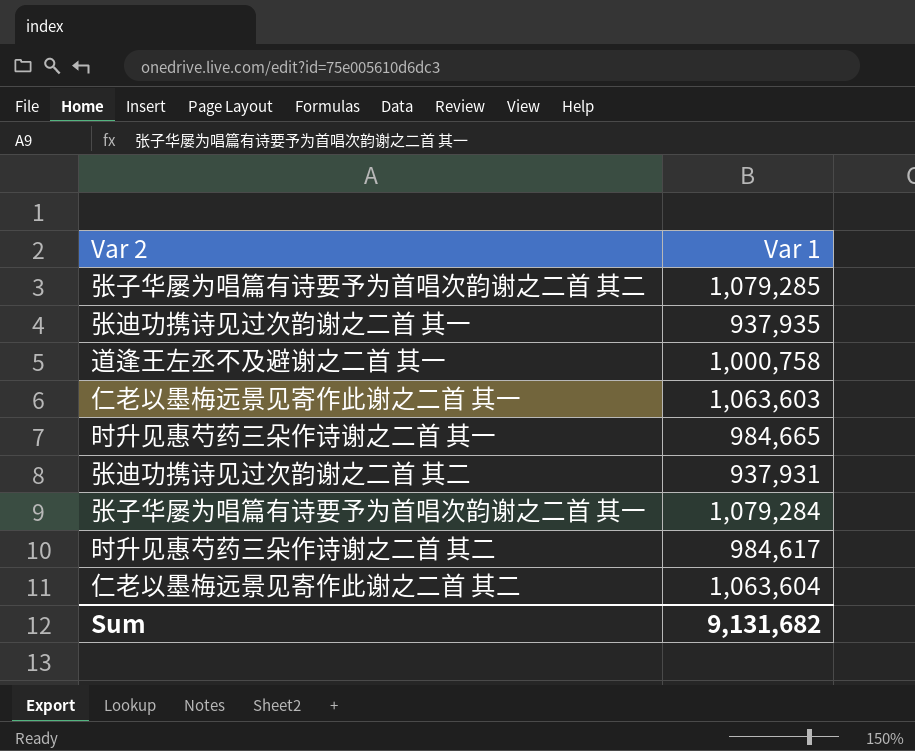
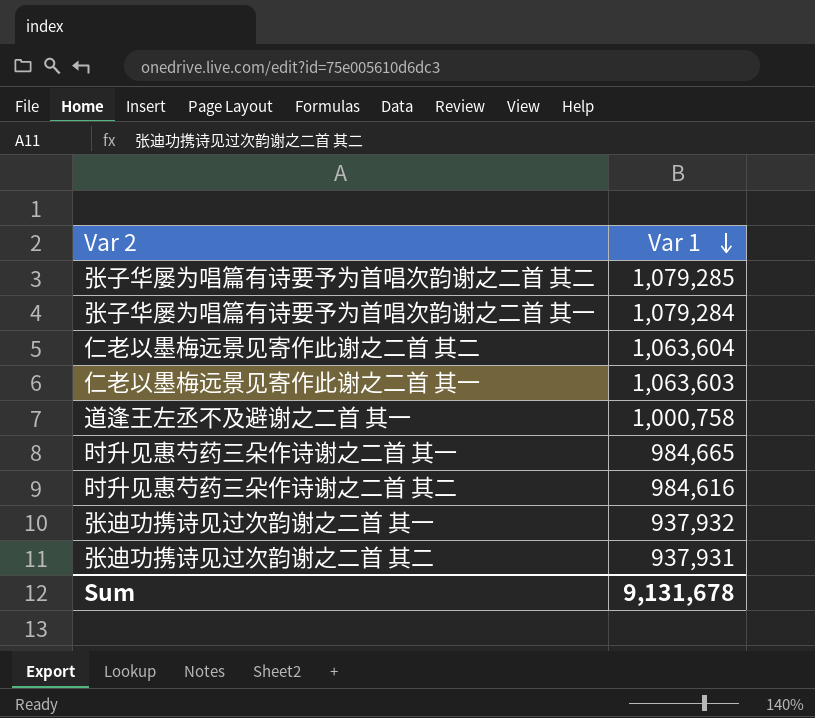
row order: none -> Var 1 descending
时升见惠芍药三朵作诗谢之二首 其二 | Var 1: 984,617 -> 984,616
张迪功携诗见过次韵谢之二首 其一 | Var 1: 937,935 -> 937,932
Sum | Var 1: 9,131,682 -> 9,131,678

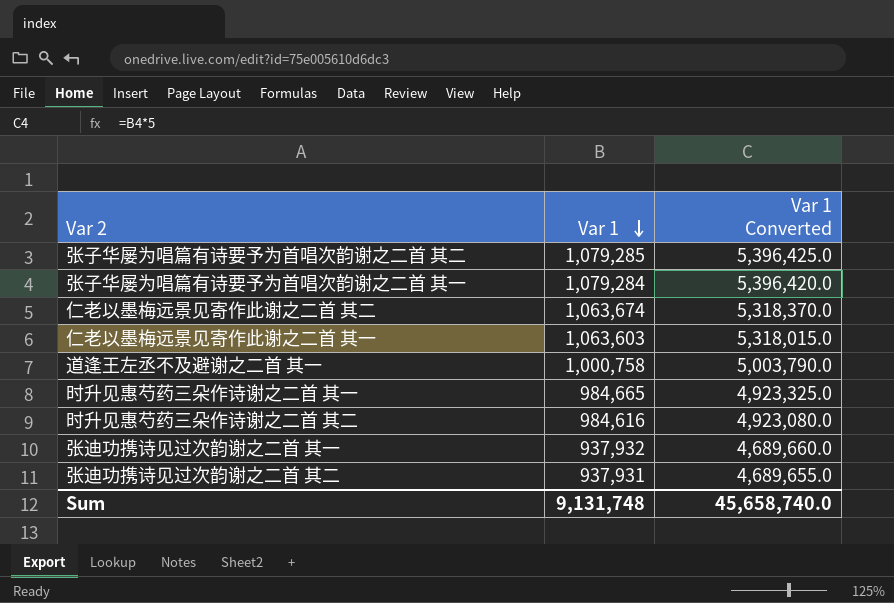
column Var 1 Converted | formula: none -> [Var 1] * 5
仁老以墨梅远景见寄作此谢之二首 其二 | Var 1: 1,063,604 -> 1,063,674
Sum | Var 1: 9,131,678 -> 9,131,748

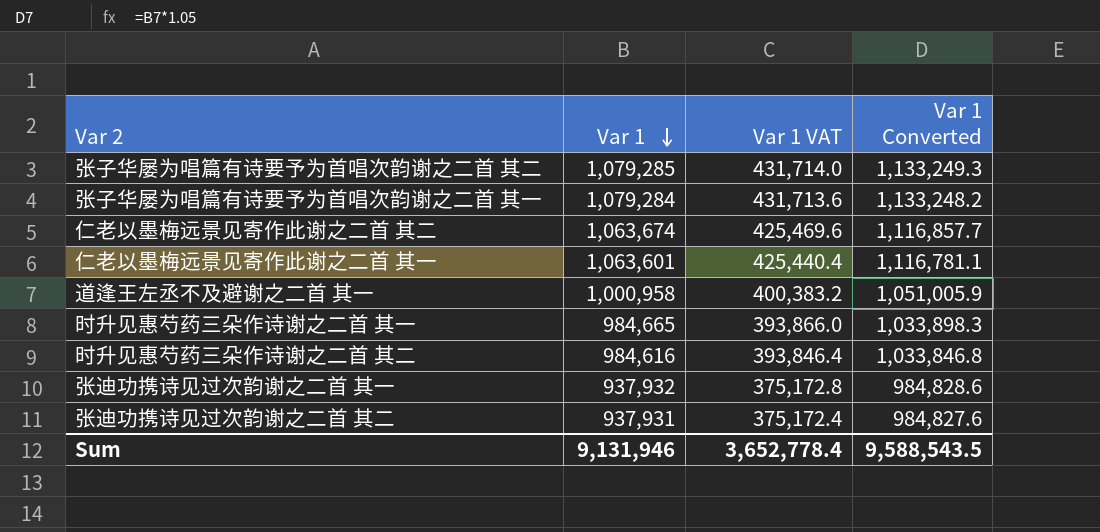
column Var 1 VAT | formula: none -> [Var 1] * 0.4
column Var 1 Converted | formula: [Var 1] * 5 -> [Var 1] * 1.05
仁老以墨梅远景见寄作此谢之二首 其一 | Var 1: 1,063,603 -> 1,063,601
道逢王左丞不及避谢之二首 其一 | Var 1: 1,000,758 -> 1,000,958
Sum | Var 1: 9,131,748 -> 9,131,946
Sum | Var 1 Converted: 45,658,740.0 -> 9,588,543.5

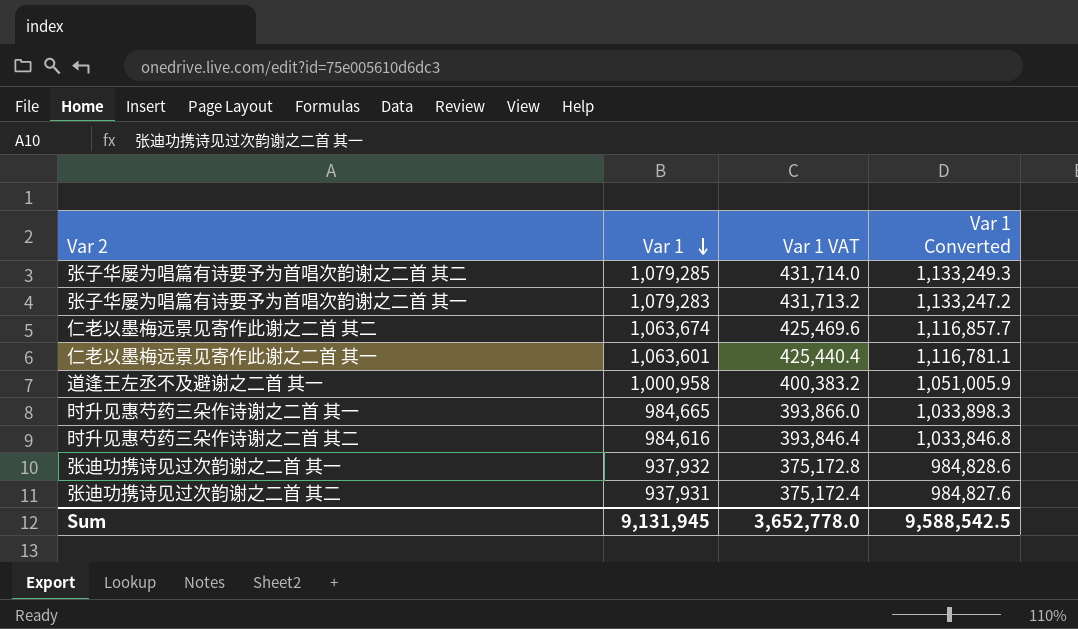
张子华屡为唱篇有诗要予为首唱次韵谢之二首 其一 | Var 1: 1,079,284 -> 1,079,283
张子华屡为唱篇有诗要予为首唱次韵谢之二首 其一 | Var 1 VAT: 431,713.6 -> 431,713.2
张子华屡为唱篇有诗要予为首唱次韵谢之二首 其一 | Var 1 Converted: 1,133,248.2 -> 1,133,247.2
Sum | Var 1: 9,131,946 -> 9,131,945
Sum | Var 1 VAT: 3,652,778.4 -> 3,652,778.0
Sum | Var 1 Converted: 9,588,543.5 -> 9,588,542.5

